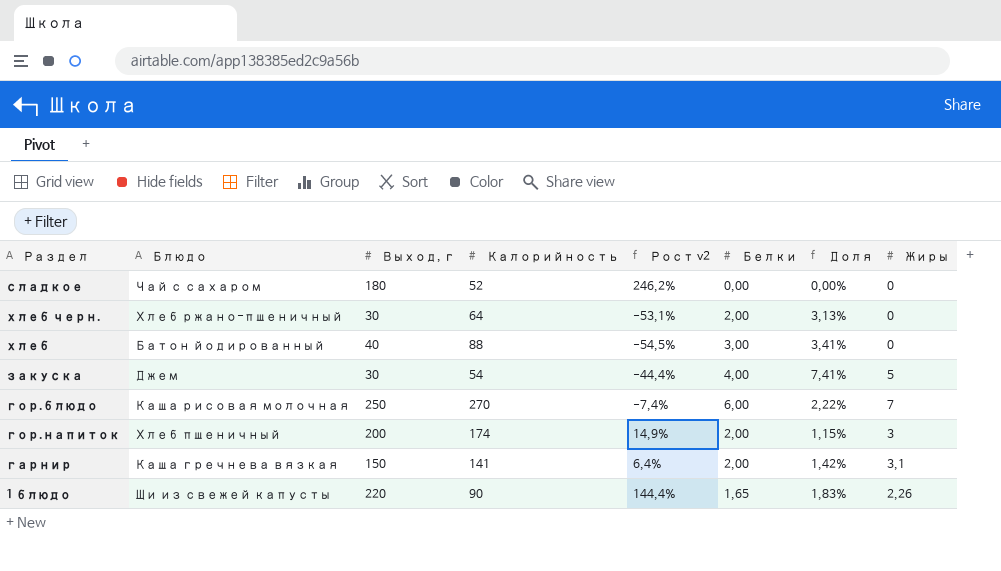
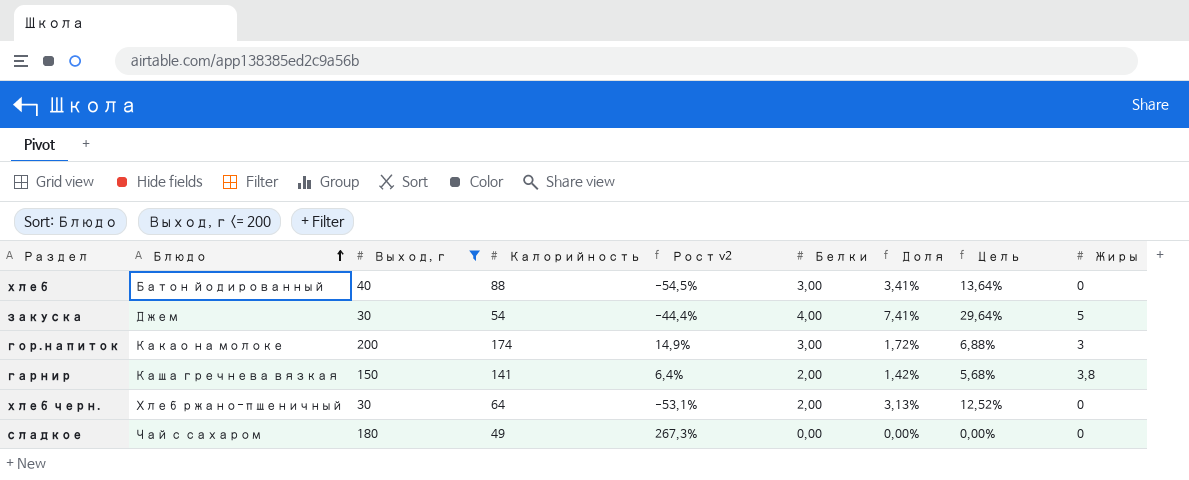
filter: none -> Выход, г <= 200
row order: none -> Блюдо ascending
column Цель | formula: none -> [Доля] * 4
гор.напиток | Блюдо: Хлеб пшеничный -> Какао на молоке
гор.напиток | Белки: 2,00 -> 3,00
гор.напиток | Доля: 1,15% -> 1,72%
гарнир | Жиры: 3,1 -> 3,8
сладкое | Калорийность: 52 -> 49
сладкое | Рост v2: 246,2% -> 267,3%

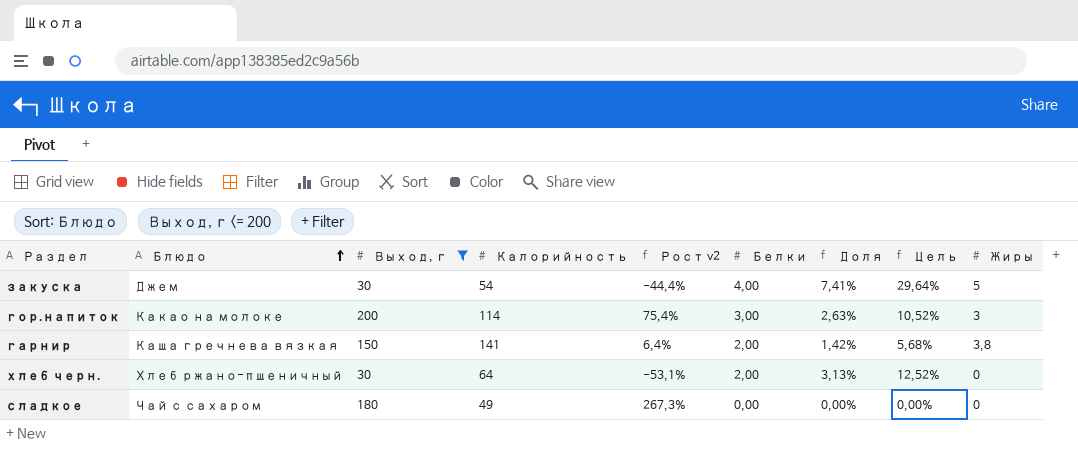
row хлеб: Батон йодированный | 40 | 88 | -54,5% | 3,00 | 3,41% | 13,64% | 0 -> none
гор.напиток | Калорийность: 174 -> 114
гор.напиток | Рост v2: 14,9% -> 75,4%
гор.напиток | Доля: 1,72% -> 2,63%
гор.напиток | Цель: 6,88% -> 10,52%

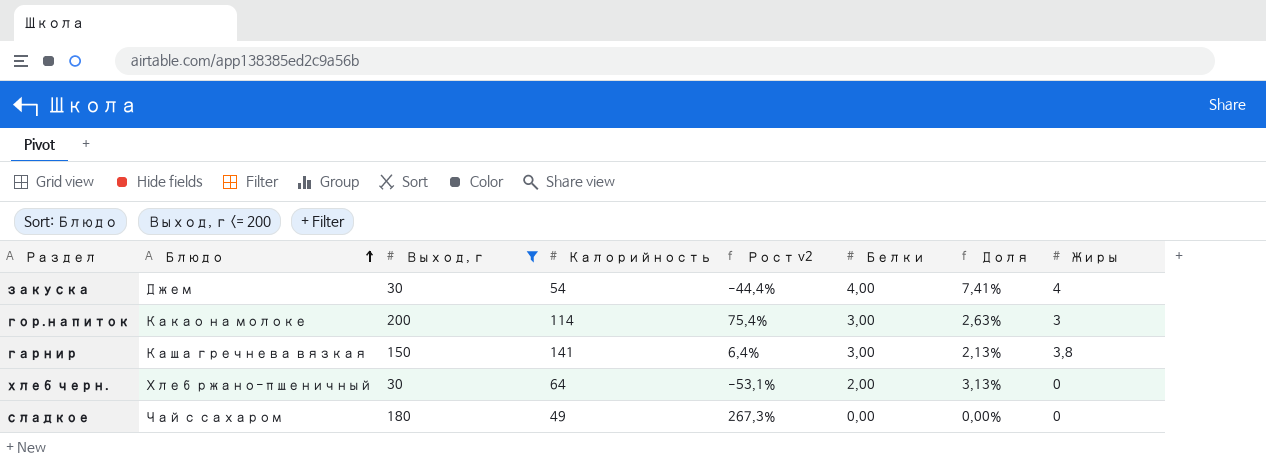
column Цель | formula: [Доля] * 4 -> none
закуска | Жиры: 5 -> 4
гарнир | Белки: 2,00 -> 3,00
гарнир | Доля: 1,42% -> 2,13%

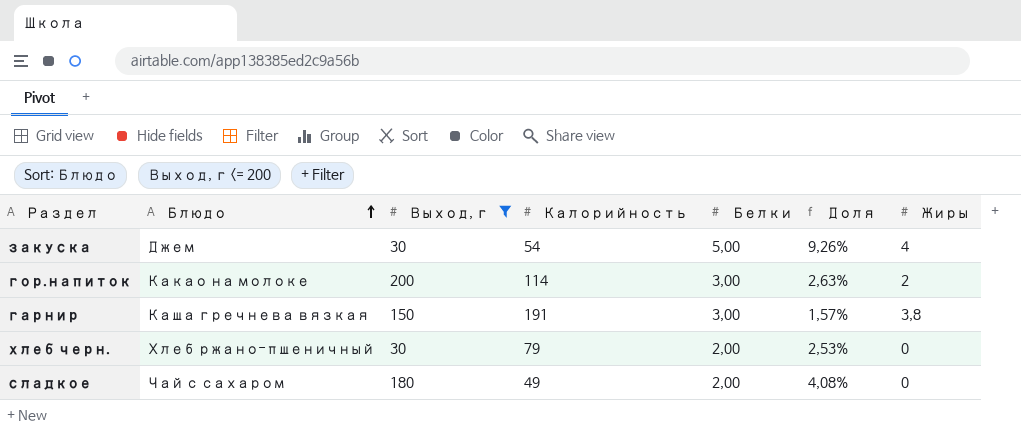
column Рост v2 | formula: ([Выход, г] - [Калорийность]) / [Калорийность] -> none
закуска | Белки: 4,00 -> 5,00
закуска | Доля: 7,41% -> 9,26%
гор.напиток | Жиры: 3 -> 2
гарнир | Калорийность: 141 -> 191
гарнир | Доля: 2,13% -> 1,57%
хлеб черн. | Калорийность: 64 -> 79
хлеб черн. | Доля: 3,13% -> 2,53%
сладкое | Белки: 0,00 -> 2,00
сладкое | Доля: 0,00% -> 4,08%

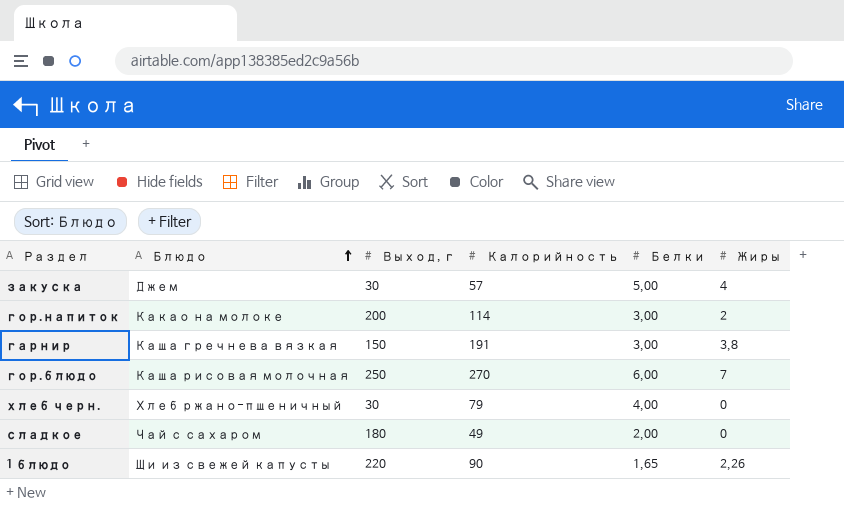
filter: Выход, г <= 200 -> none
column Доля | formula: [Белки] / [Калорийность] -> none
закуска | Калорийность: 54 -> 57
хлеб черн. | Белки: 2,00 -> 4,00

